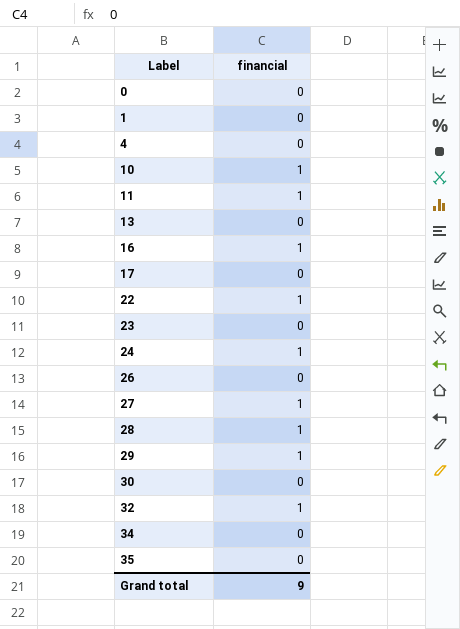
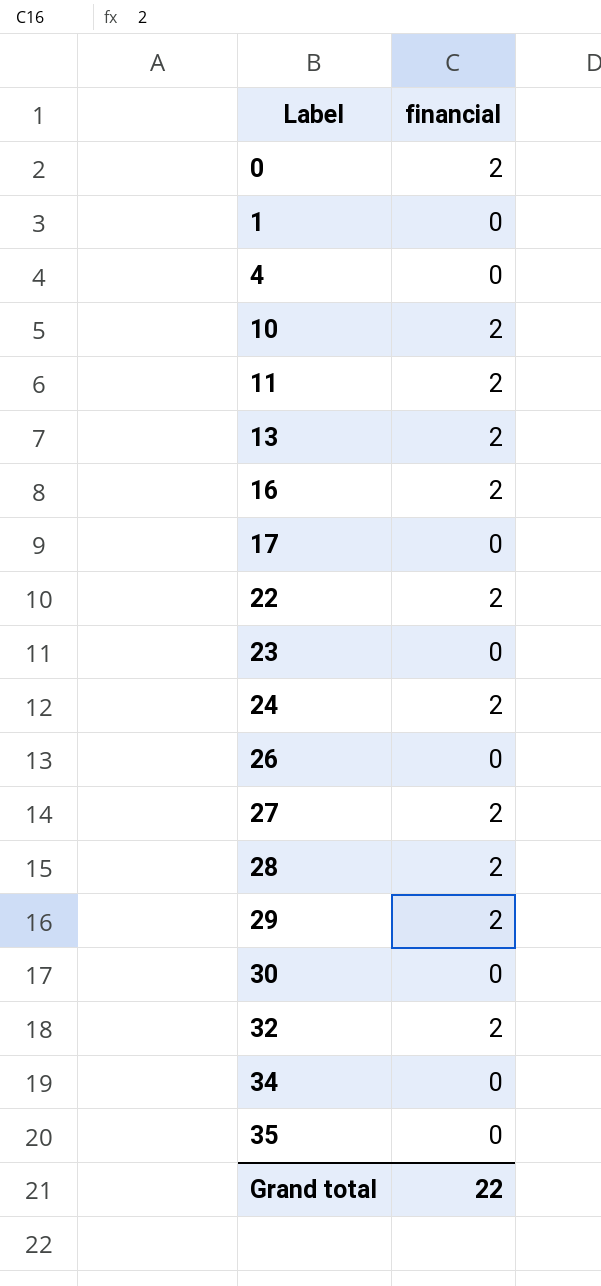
0 | financial: 0 -> 2
10 | financial: 1 -> 2
11 | financial: 1 -> 2
13 | financial: 0 -> 2
16 | financial: 1 -> 2
22 | financial: 1 -> 2
24 | financial: 1 -> 2
27 | financial: 1 -> 2
28 | financial: 1 -> 2
29 | financial: 1 -> 2
32 | financial: 1 -> 2
Grand total | financial: 9 -> 22

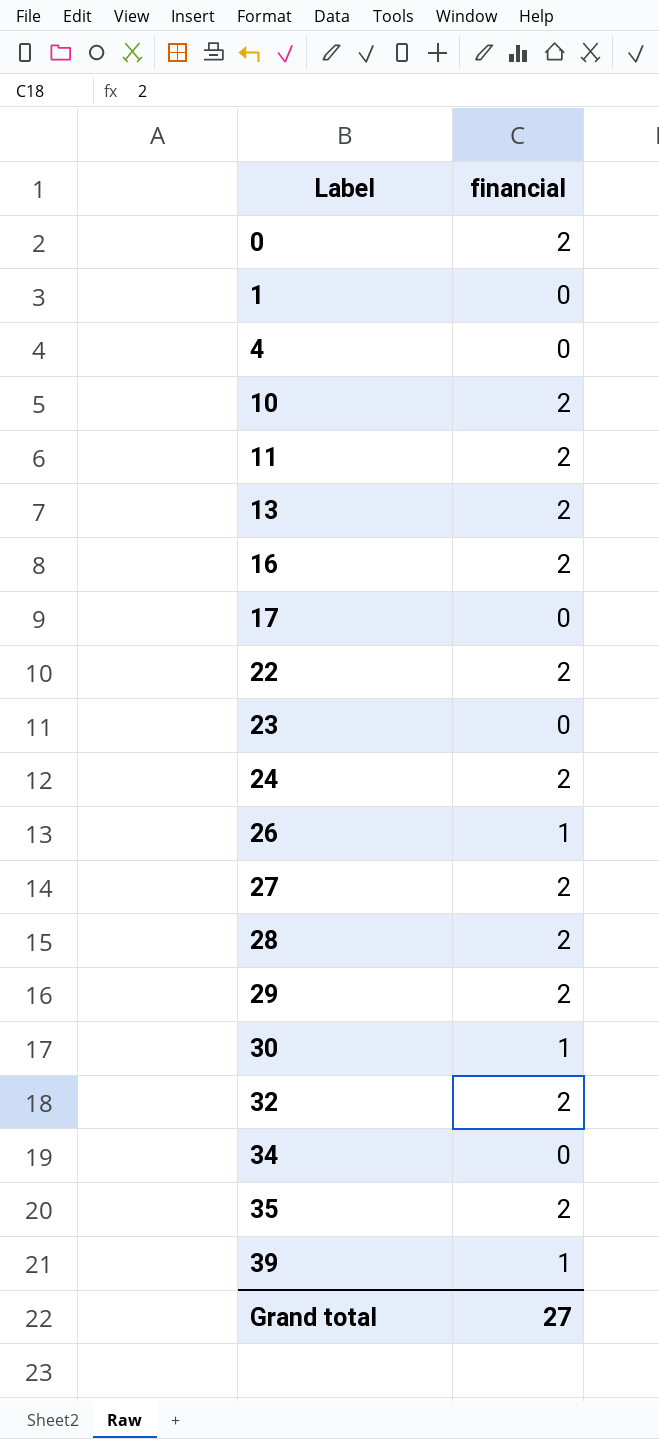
26 | financial: 0 -> 1
30 | financial: 0 -> 1
35 | financial: 0 -> 2
row 39: none -> 1
Grand total | financial: 22 -> 27

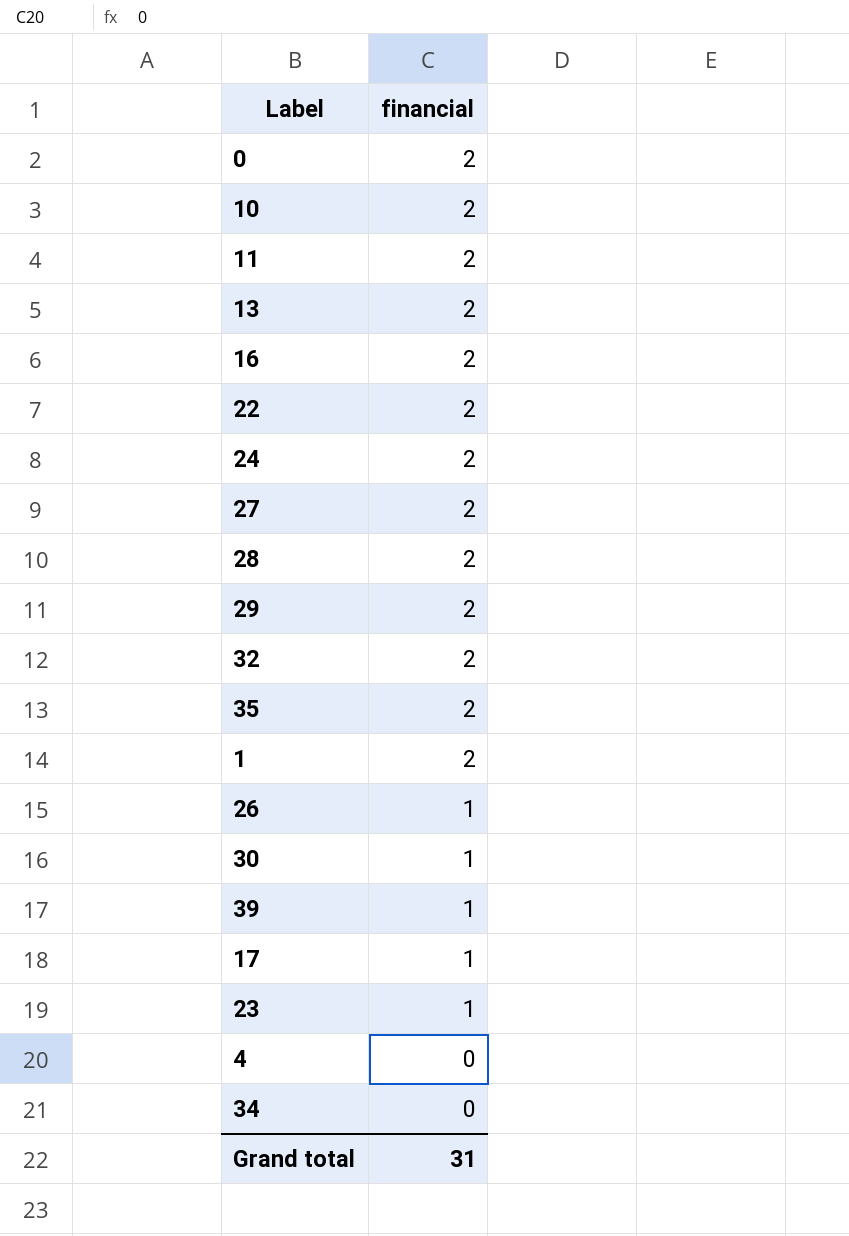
row order: Label ascending -> financial descending
1 | financial: 0 -> 2
17 | financial: 0 -> 1
23 | financial: 0 -> 1
Grand total | financial: 27 -> 31

